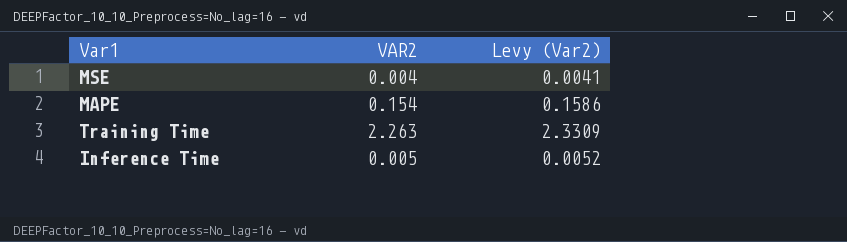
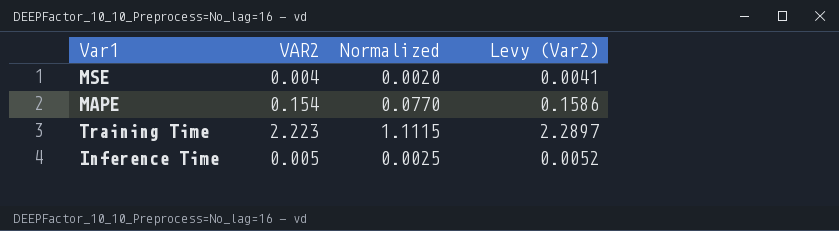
column Normalized | formula: none -> [VAR2] * 0.5
Training Time | VAR2: 2.263 -> 2.223
Training Time | Levy (Var2): 2.3309 -> 2.2897

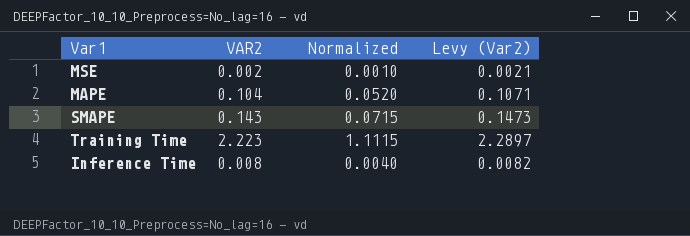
MSE | VAR2: 0.004 -> 0.002
MSE | Normalized: 0.0020 -> 0.0010
MSE | Levy (Var2): 0.0041 -> 0.0021
MAPE | VAR2: 0.154 -> 0.104
MAPE | Normalized: 0.0770 -> 0.0520
MAPE | Levy (Var2): 0.1586 -> 0.1071
row SMAPE: none -> 0.143 | 0.0715 | 0.1473
Inference Time | VAR2: 0.005 -> 0.008
Inference Time | Normalized: 0.0025 -> 0.0040
Inference Time | Levy (Var2): 0.0052 -> 0.0082

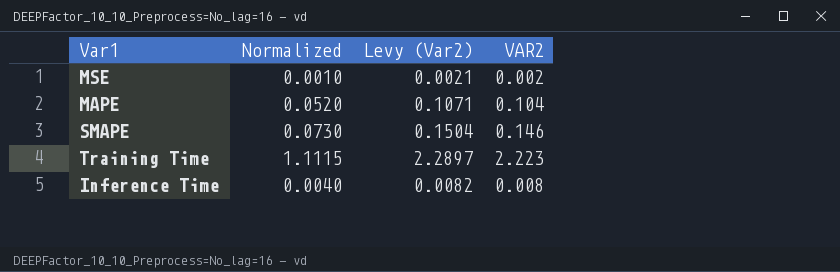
column VAR2 | position: 2 -> 4
SMAPE | Normalized: 0.0715 -> 0.0730
SMAPE | Levy (Var2): 0.1473 -> 0.1504
SMAPE | VAR2: 0.143 -> 0.146

